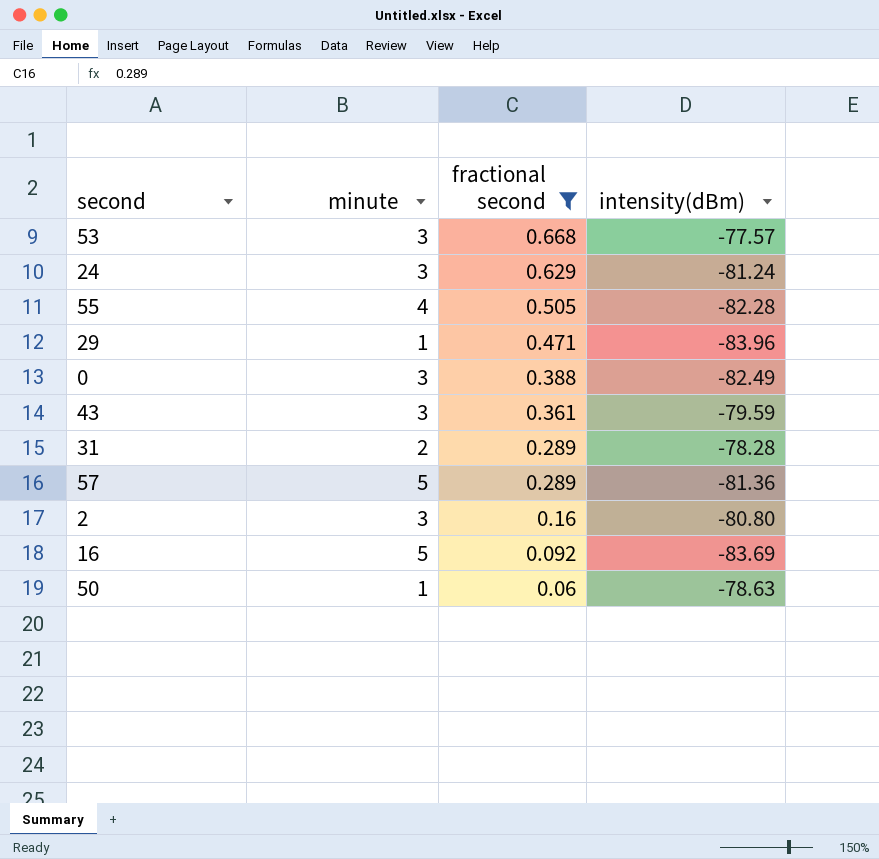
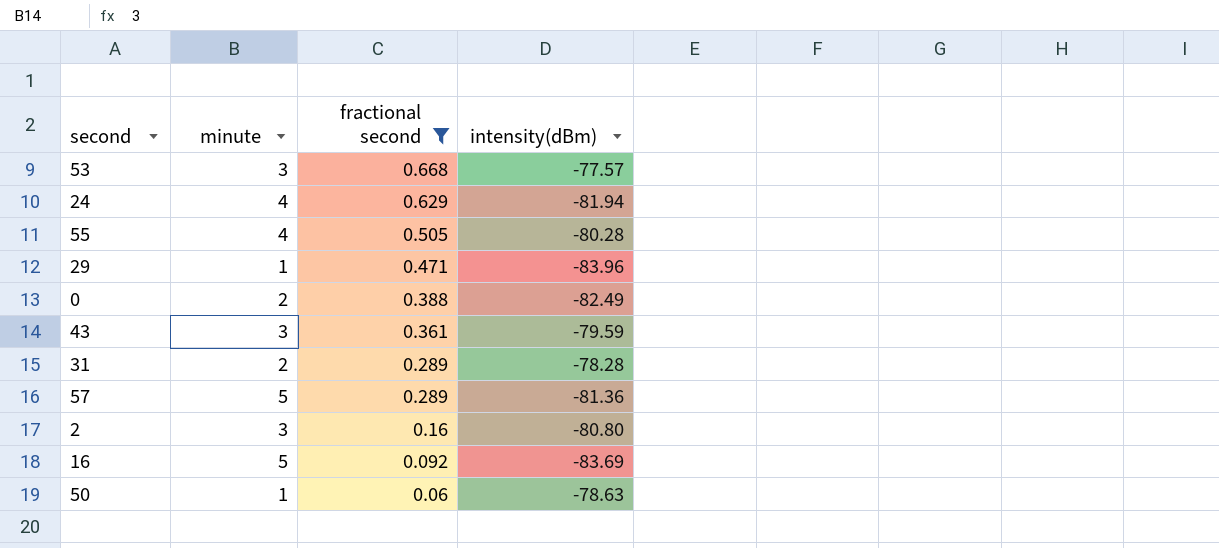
24 | minute: 3 -> 4
24 | intensity(dBm): -81.24 -> -81.94
55 | intensity(dBm): -82.28 -> -80.28
0 | minute: 3 -> 2

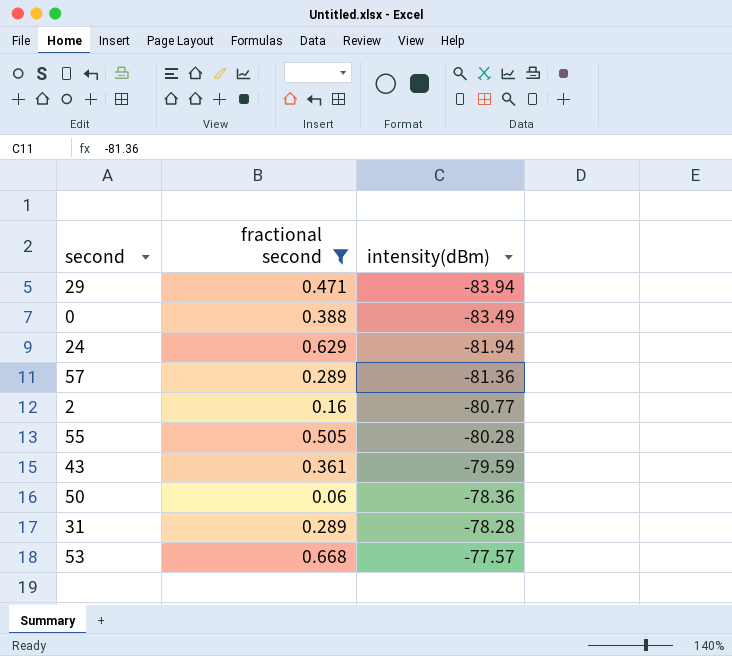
row order: fractional second descending -> intensity(dBm) ascending
column minute | position: 2 -> none
row 16: 5 | 0.092 | -83.69 -> none
29 | intensity(dBm): -83.96 -> -83.94
0 | intensity(dBm): -82.49 -> -83.49
2 | intensity(dBm): -80.80 -> -80.77
50 | intensity(dBm): -78.63 -> -78.36

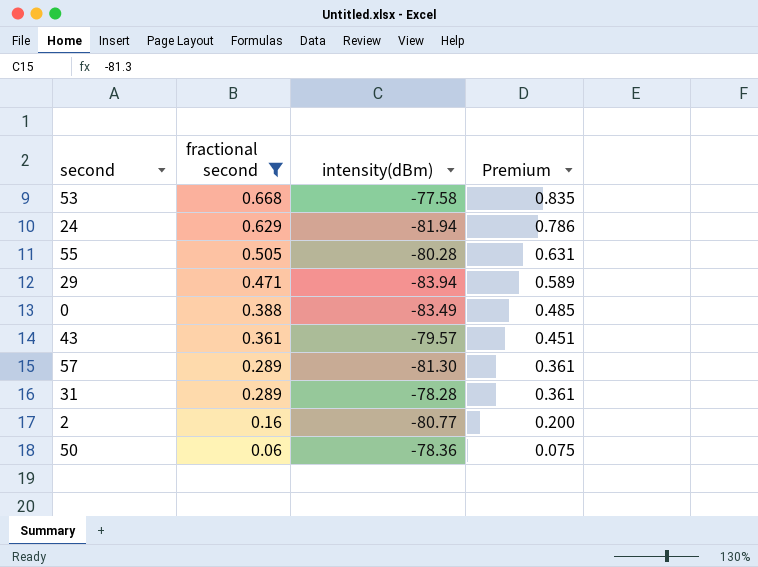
row order: intensity(dBm) ascending -> fractional second descending
column Premium | formula: none -> [fractional second] * 1.25
53 | intensity(dBm): -77.57 -> -77.58
43 | intensity(dBm): -79.59 -> -79.57
57 | intensity(dBm): -81.36 -> -81.30

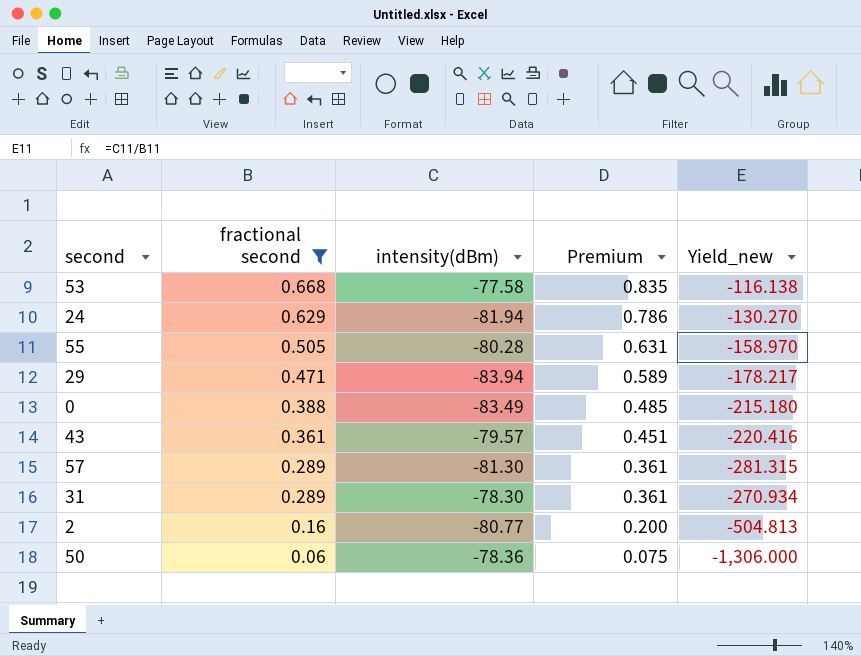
column Yield_new | formula: none -> [intensity(dBm)] / [fractional second]
31 | intensity(dBm): -78.28 -> -78.30

